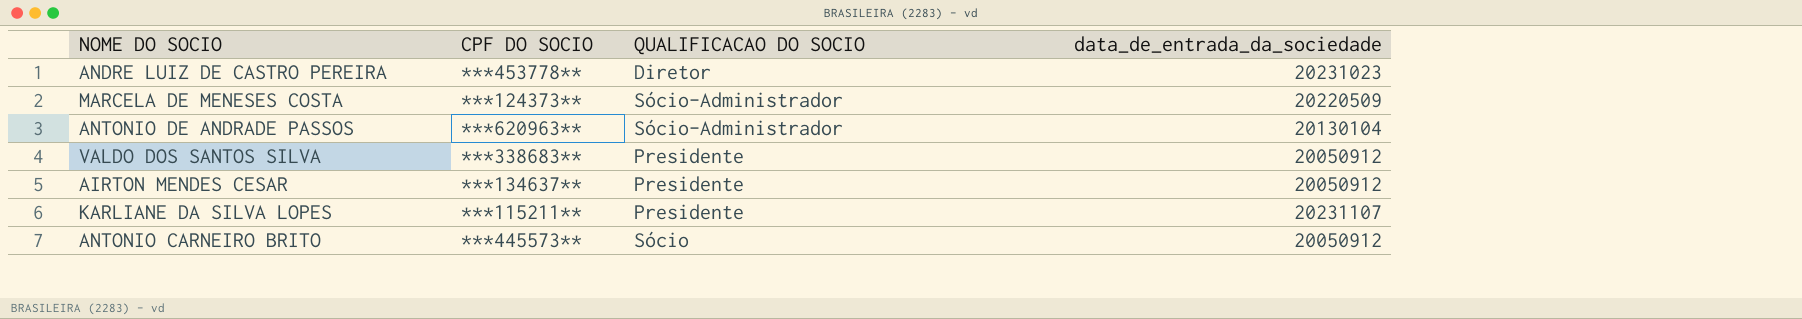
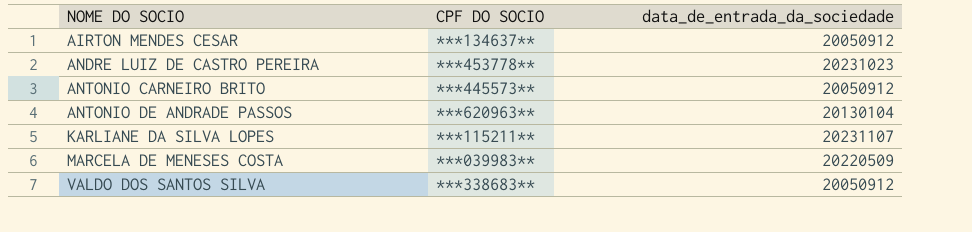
row order: none -> NOME DO SOCIO ascending
column QUALIFICACAO DO SOCIO | position: 3 -> none
MARCELA DE MENESES COSTA | CPF DO SOCIO: ***124373** -> ***039983**

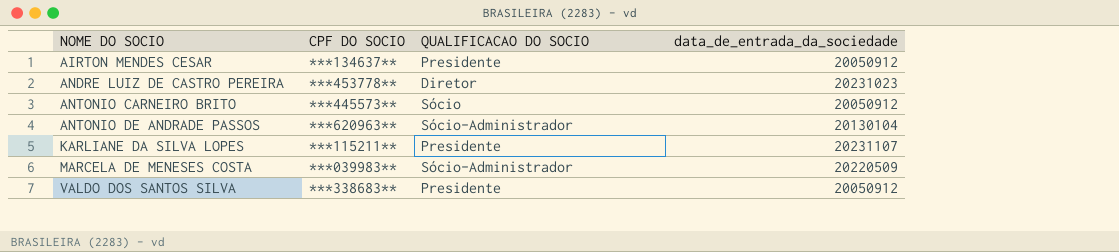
column QUALIFICACAO DO SOCIO | position: none -> 3

